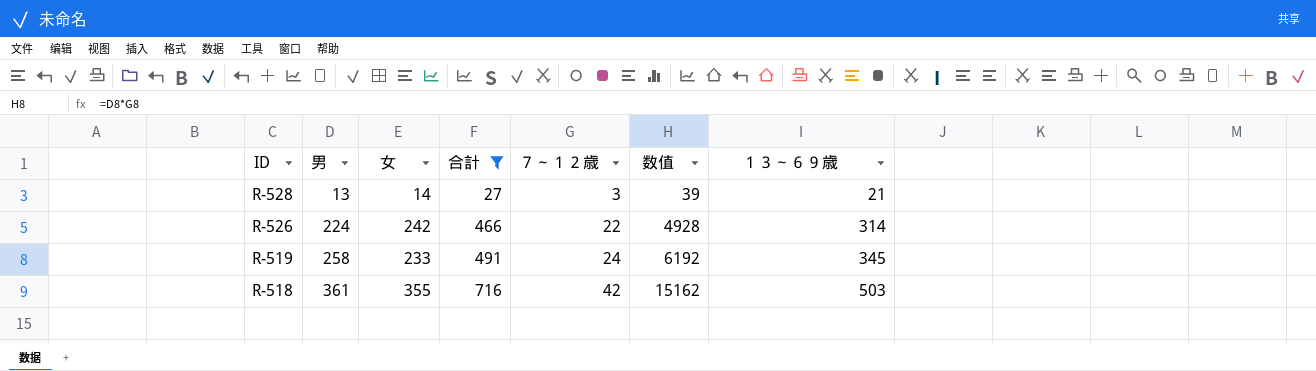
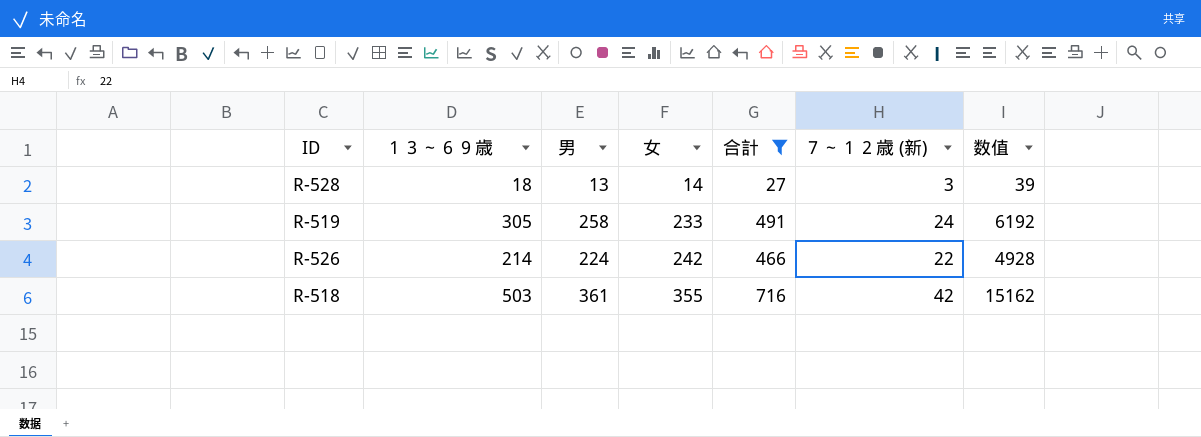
row order: ID descending -> 女 ascending
column １３～６９歳 | position: 7 -> 2
column name: ７～１２歳 -> ７～１２歳 (新)
R-528 | １３～６９歳: 21 -> 18
R-519 | １３～６９歳: 345 -> 305
R-526 | １３～６９歳: 314 -> 214

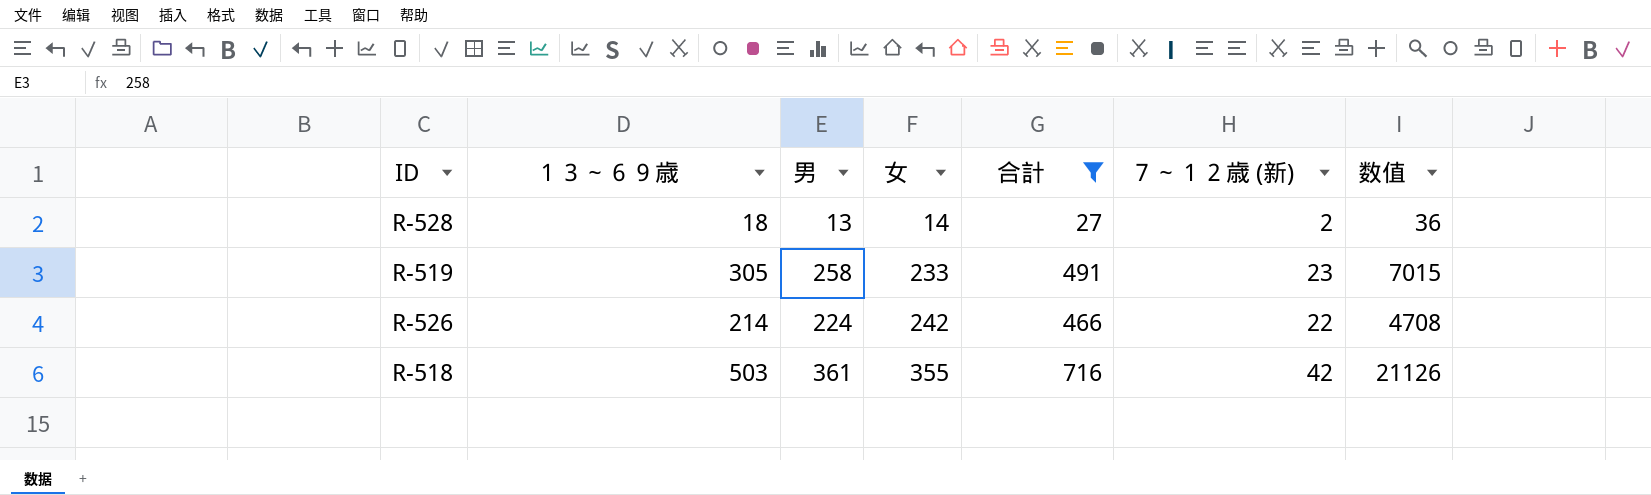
column 数值 | formula: [男] * [７～１２歳 (新)] -> [１３～６９歳] * [７～１２歳 (新)]
R-528 | ７～１２歳 (新): 3 -> 2
R-519 | ７～１２歳 (新): 24 -> 23

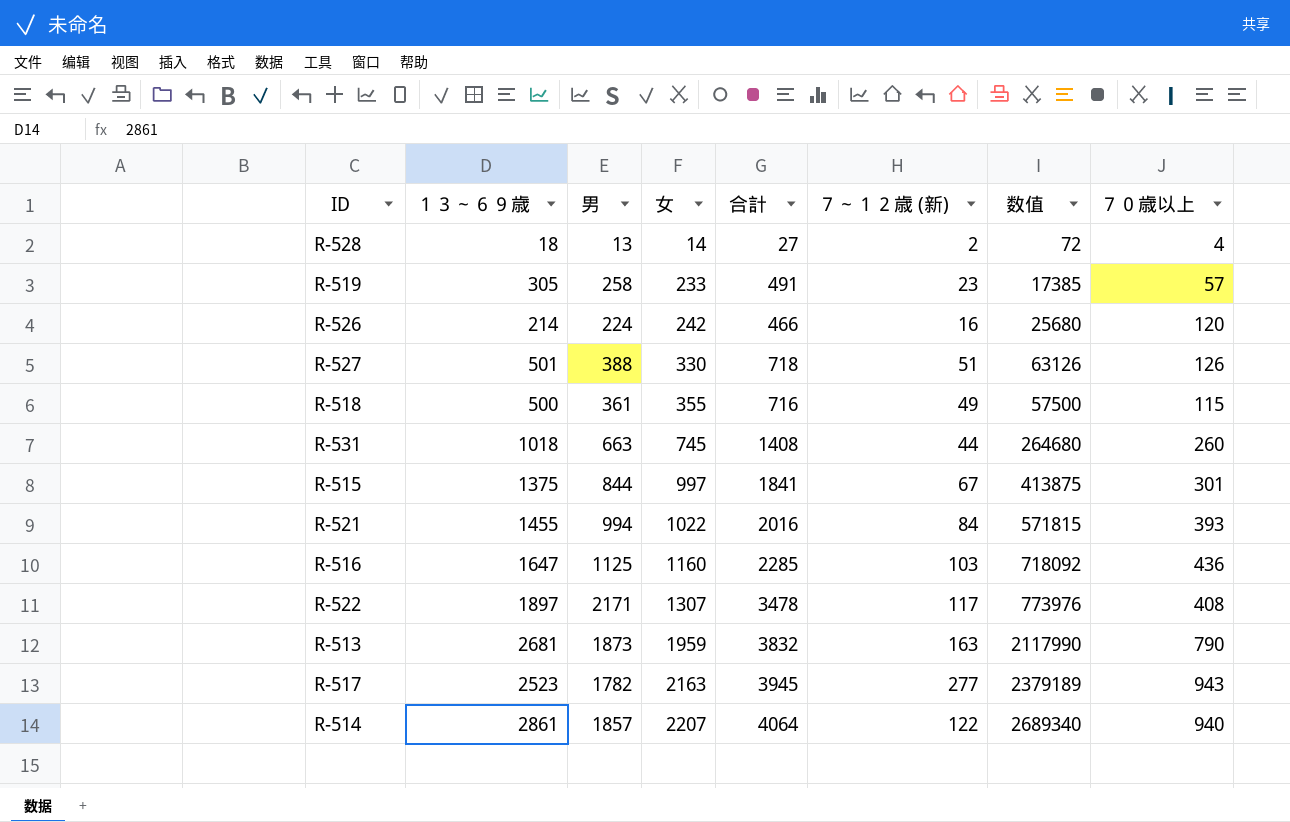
filter: 合計 <= 716 -> none
column 数值 | formula: [１３～６９歳] * [７～１２歳 (新)] -> [１３～６９歳] * [７０歳以上]
column ７０歳以上 | position: none -> 8
R-526 | ７～１２歳 (新): 22 -> 16
R-518 | １３～６９歳: 503 -> 500
R-518 | ７～１２歳 (新): 42 -> 49

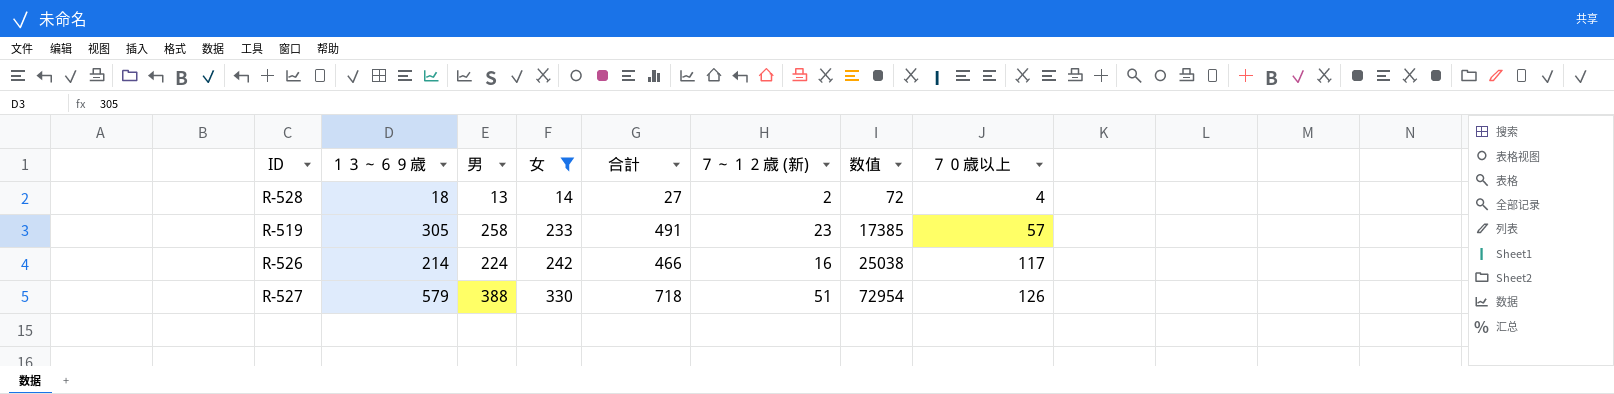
filter: none -> 女 <= 330
R-526 | 数值: 25680 -> 25038
R-526 | ７０歳以上: 120 -> 117
R-527 | １３～６９歳: 501 -> 579
R-527 | 数值: 63126 -> 72954

